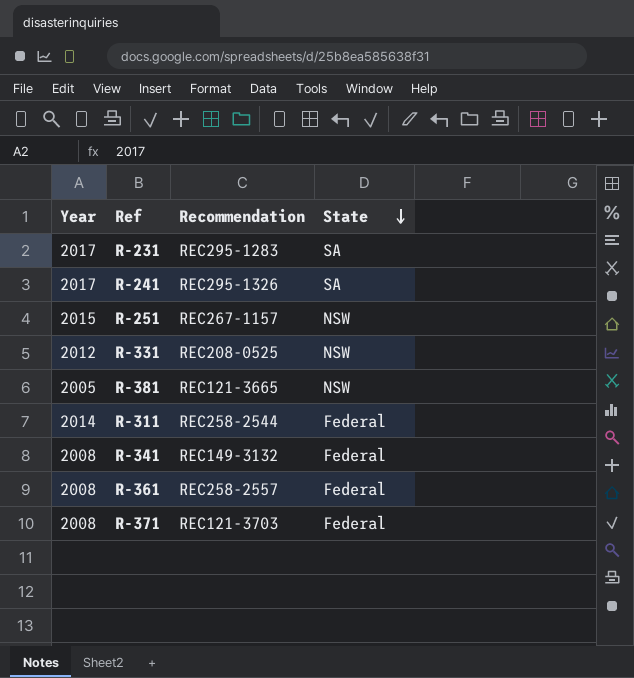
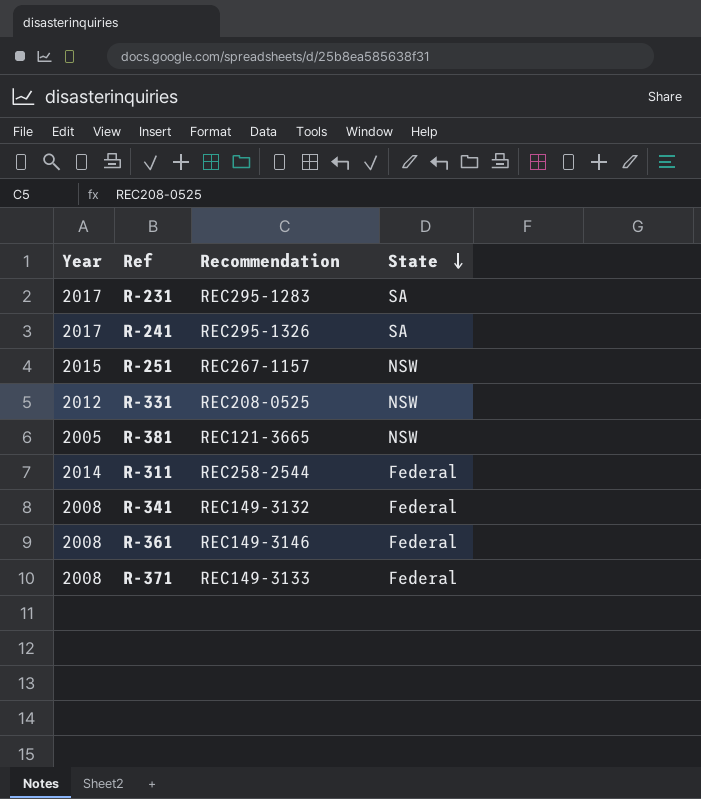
R-361 | Recommendation: REC258-2557 -> REC149-3146
R-371 | Recommendation: REC121-3703 -> REC149-3133

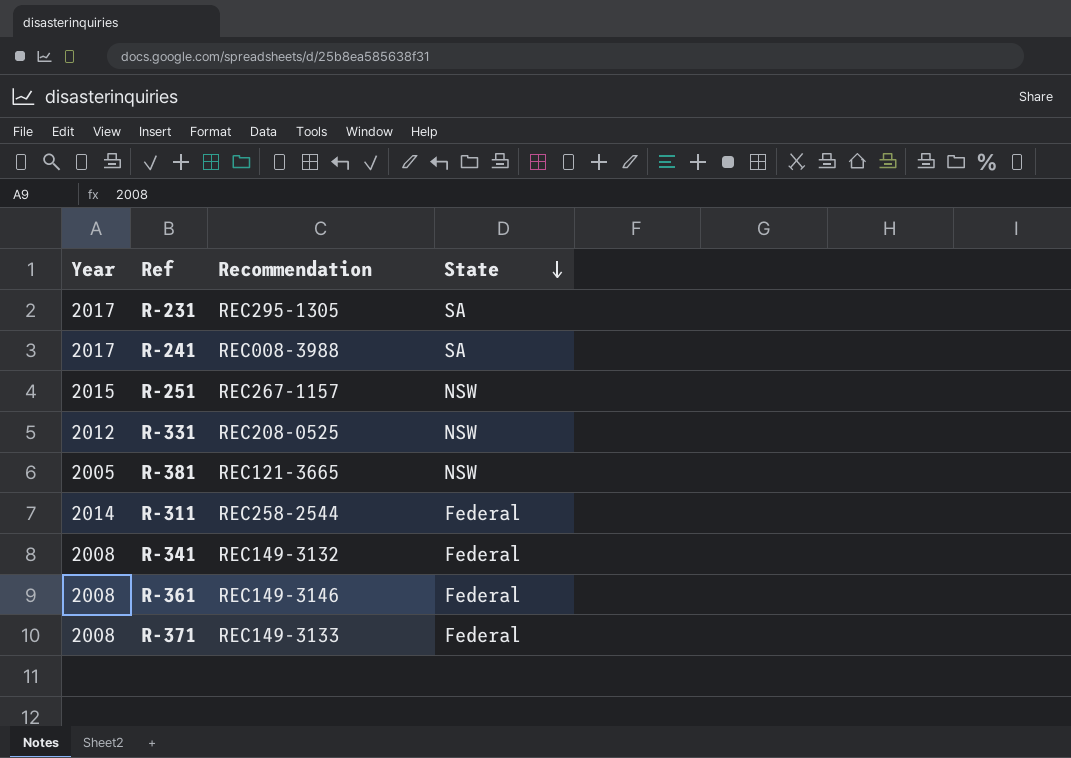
R-231 | Recommendation: REC295-1283 -> REC295-1305
R-241 | Recommendation: REC295-1326 -> REC008-3988

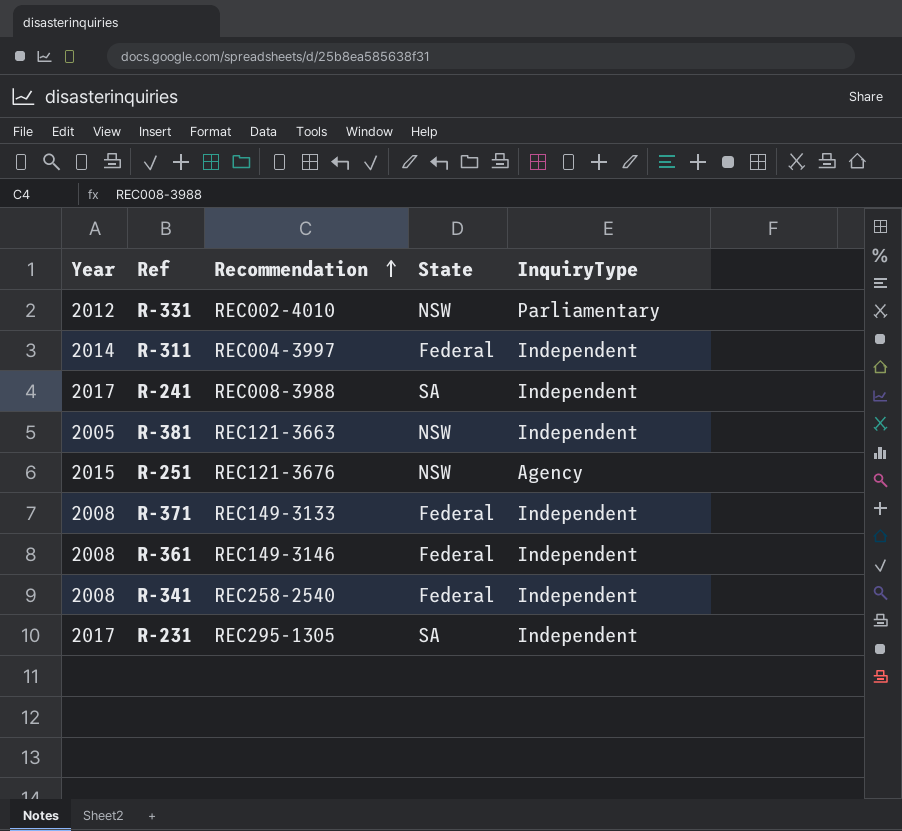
row order: State descending -> Recommendation ascending
column InquiryType | position: none -> 5
R-331 | Recommendation: REC208-0525 -> REC002-4010
R-311 | Recommendation: REC258-2544 -> REC004-3997
R-381 | Recommendation: REC121-3665 -> REC121-3663
R-251 | Recommendation: REC267-1157 -> REC121-3676
R-341 | Recommendation: REC149-3132 -> REC258-2540

